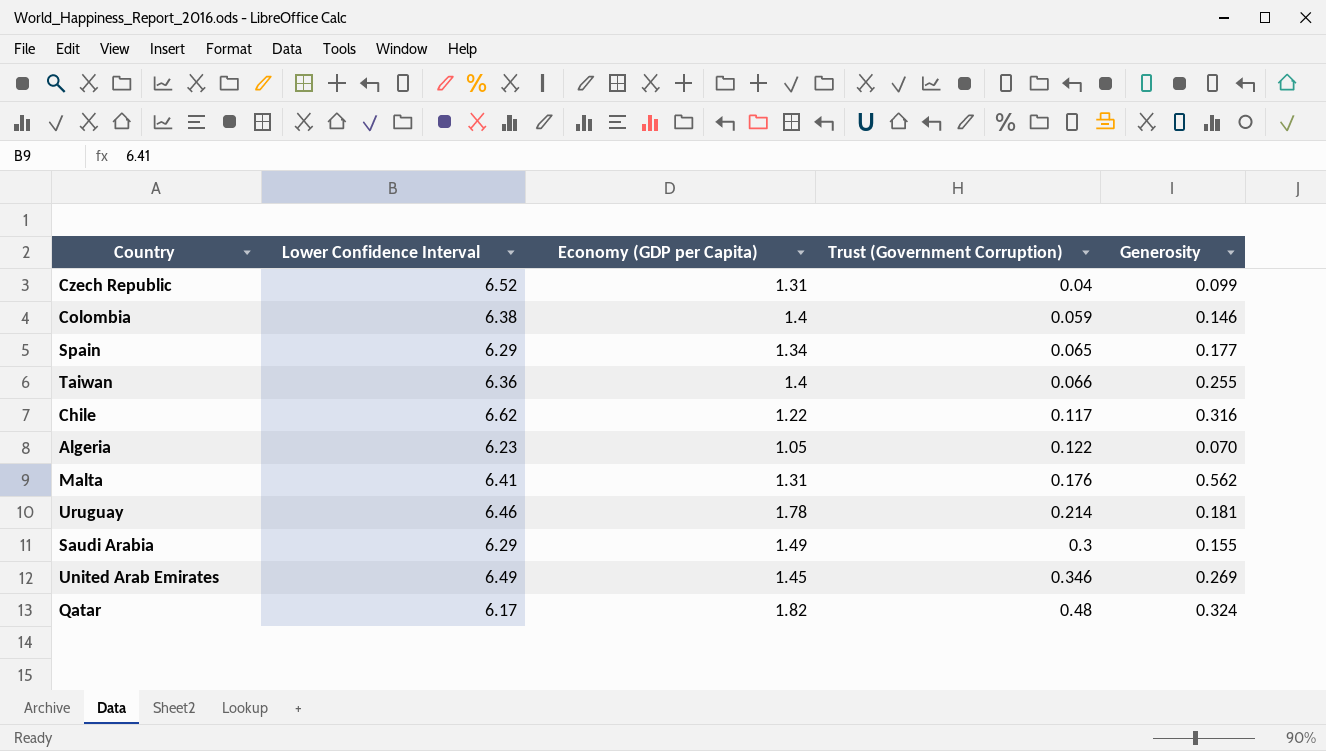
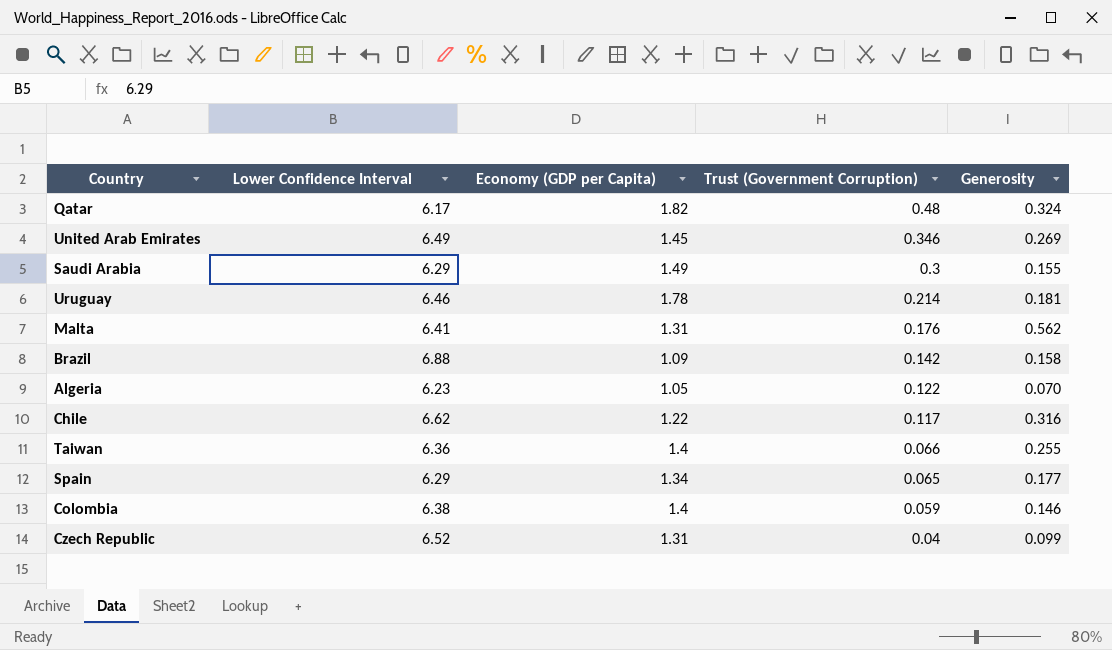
row order: Trust (Government Corruption) ascending -> Trust (Government Corruption) descending
row Brazil: none -> 6.88 | 1.09 | 0.142 | 0.158

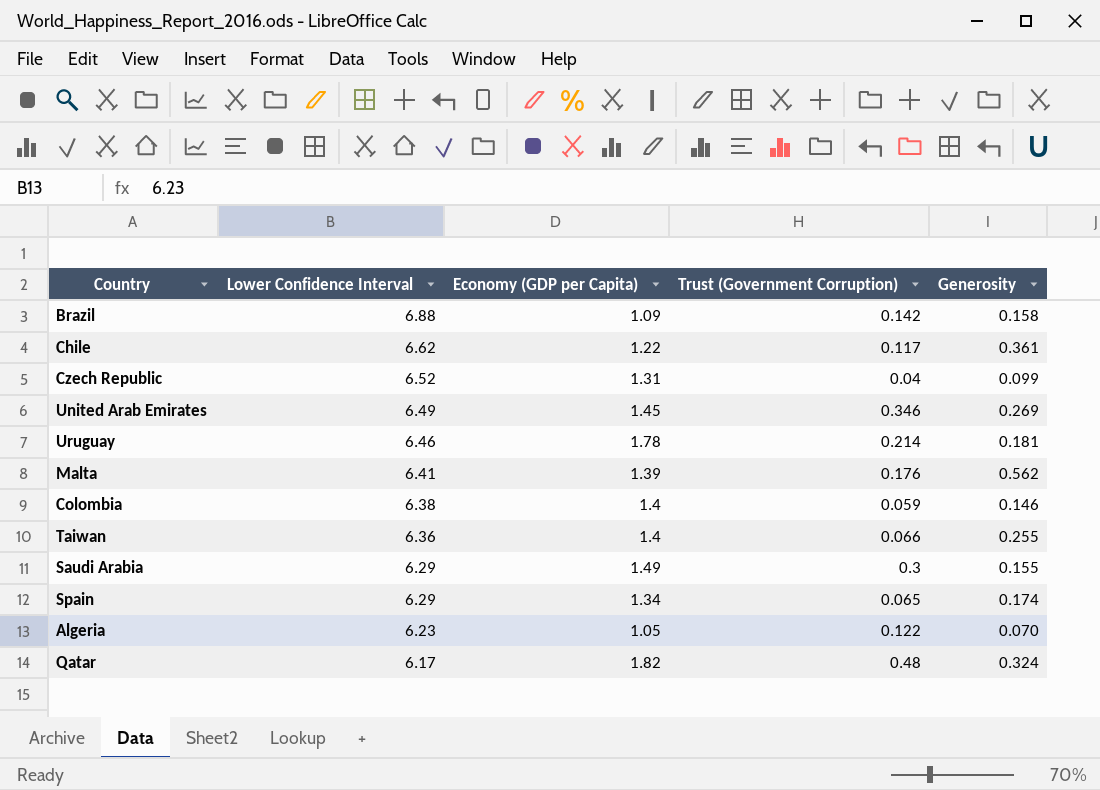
row order: Trust (Government Corruption) descending -> Lower Confidence Interval descending
Chile | Generosity: 0.316 -> 0.361
Malta | Economy (GDP per Capita): 1.31 -> 1.39
Spain | Generosity: 0.177 -> 0.174

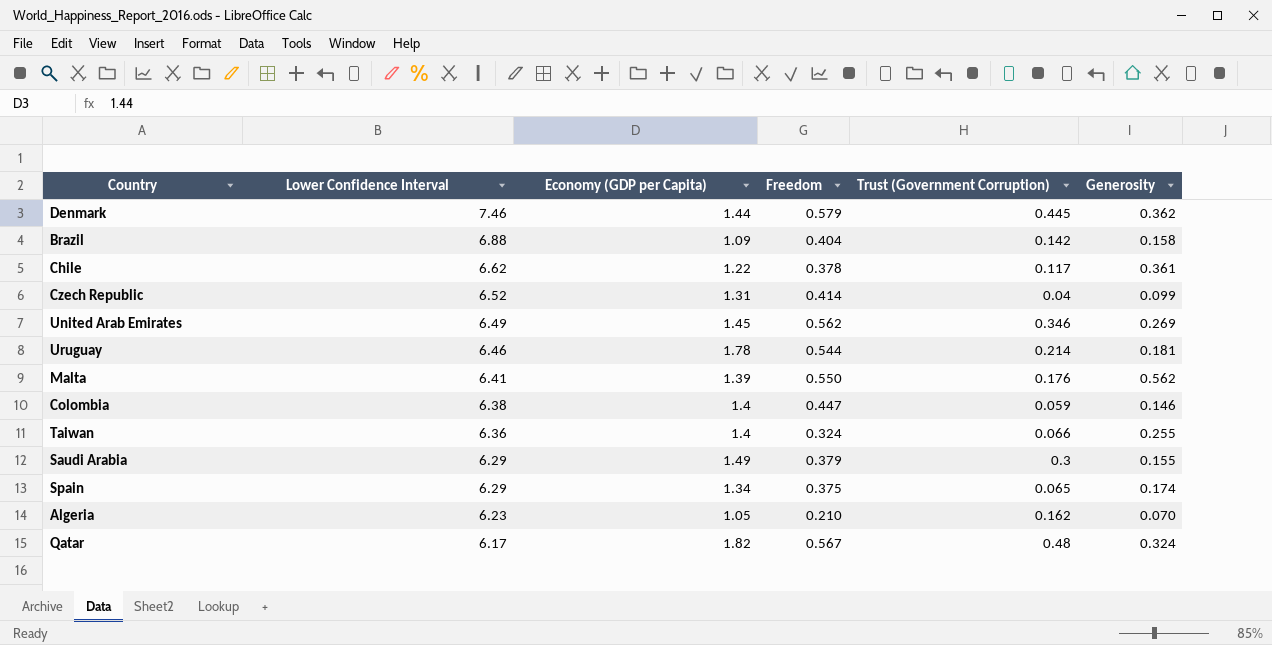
column Freedom | position: none -> 4
row Denmark: none -> 7.46 | 1.44 | 0.579 | 0.445 | 0.362
Algeria | Trust (Government Corruption): 0.122 -> 0.162

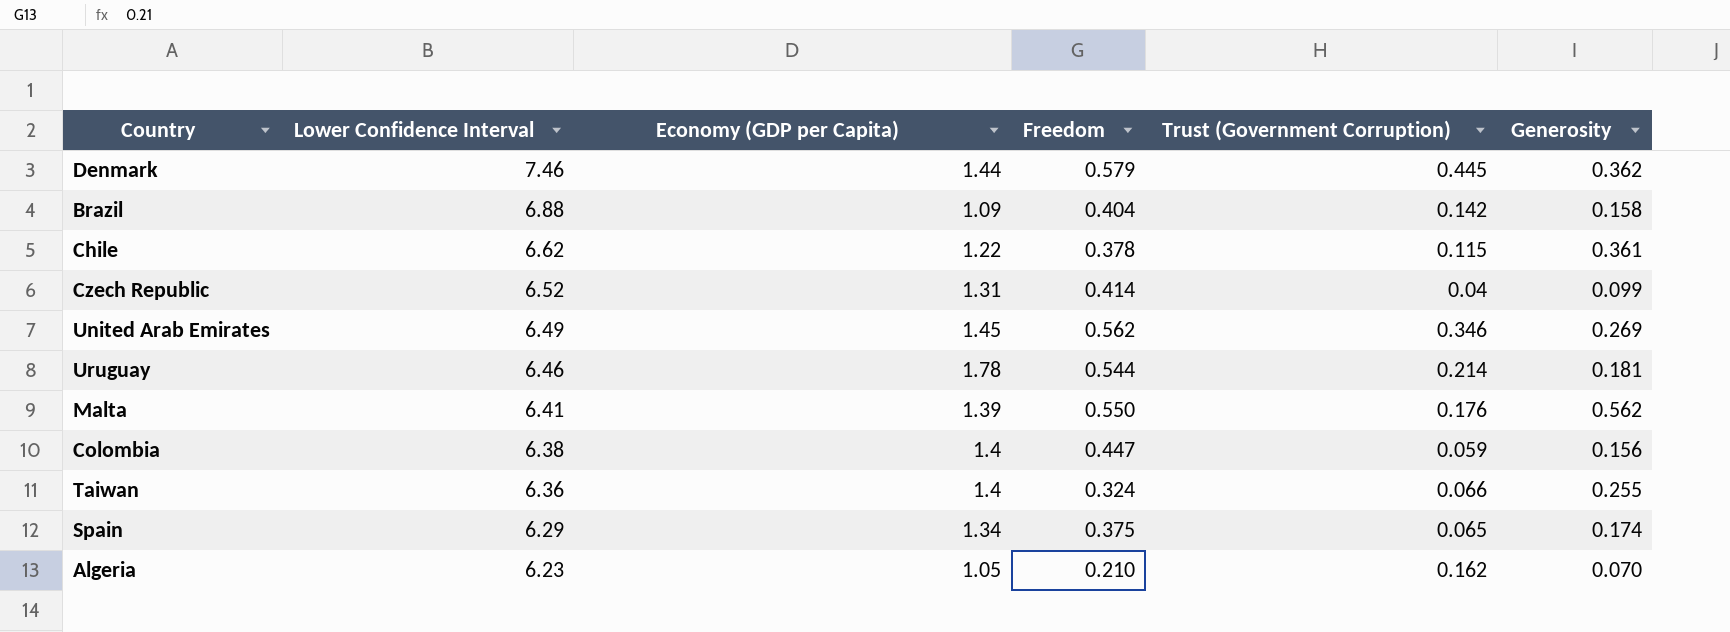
row Saudi Arabia: 6.29 | 1.49 | 0.379 | 0.3 | 0.155 -> none
row Qatar: 6.17 | 1.82 | 0.567 | 0.48 | 0.324 -> none
Chile | Trust (Government Corruption): 0.117 -> 0.115
Colombia | Generosity: 0.146 -> 0.156

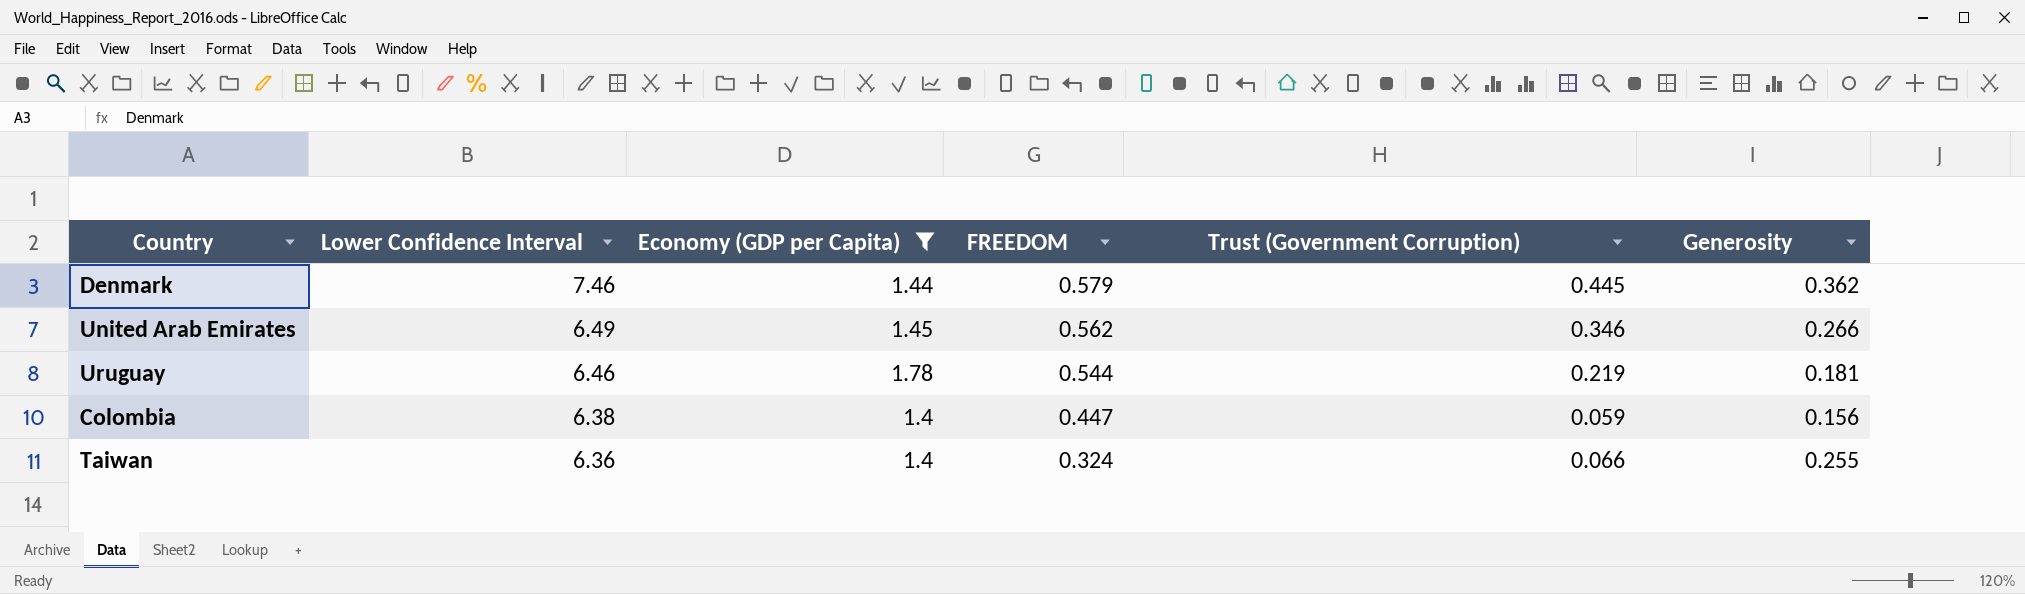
filter: none -> Economy (GDP per Capita) >= 1.4
column name: Freedom -> FREEDOM
United Arab Emirates | Generosity: 0.269 -> 0.266
Uruguay | Trust (Government Corruption): 0.214 -> 0.219

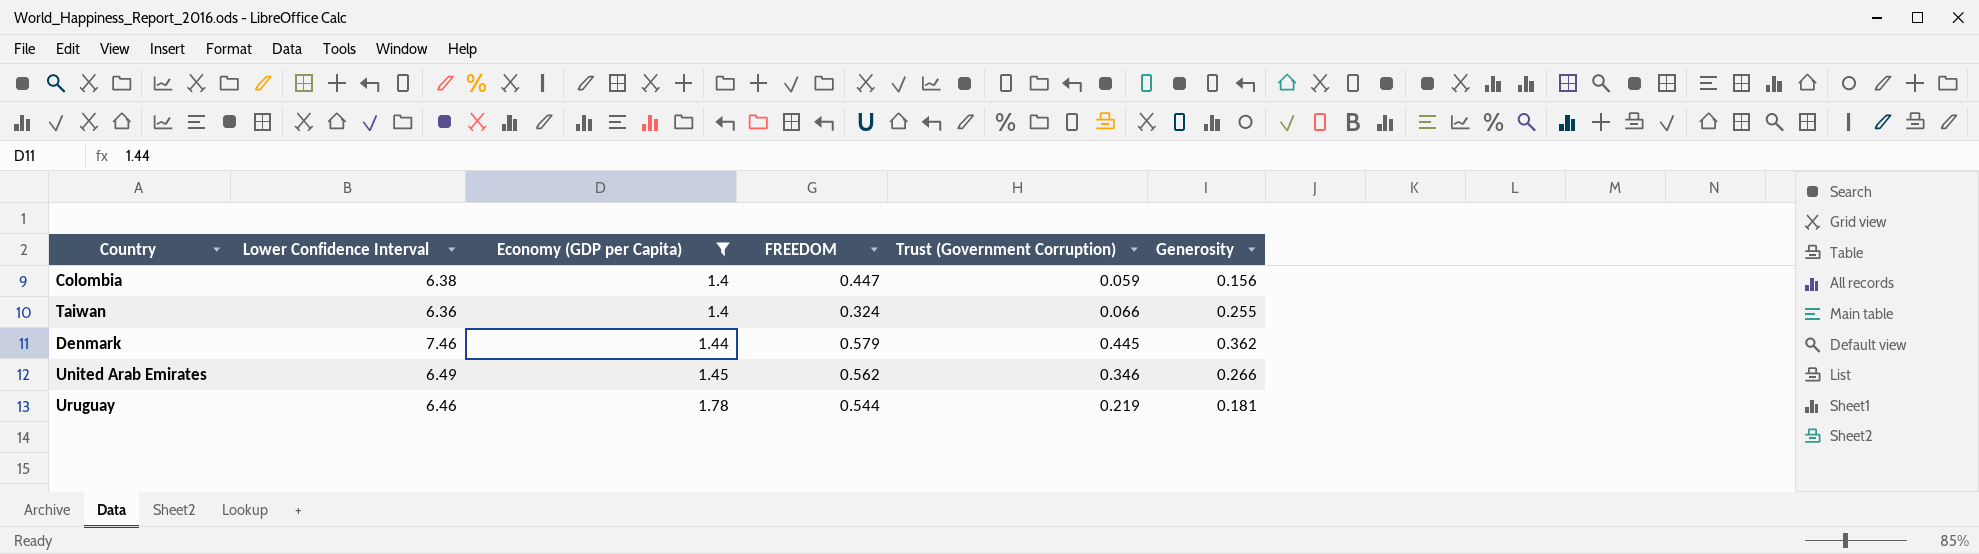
row order: Lower Confidence Interval descending -> Economy (GDP per Capita) ascending

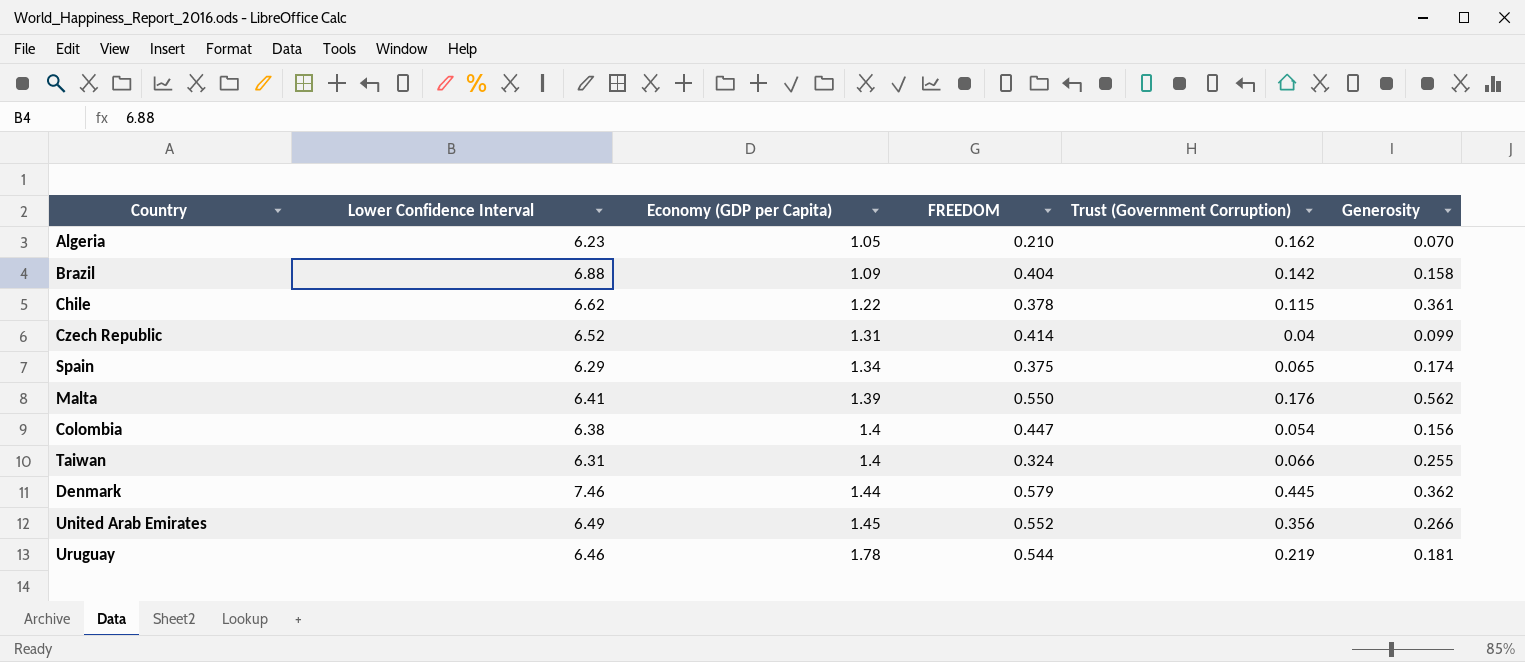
filter: Economy (GDP per Capita) >= 1.4 -> none
Colombia | Trust (Government Corruption): 0.059 -> 0.054
Taiwan | Lower Confidence Interval: 6.36 -> 6.31
United Arab Emirates | FREEDOM: 0.562 -> 0.552
United Arab Emirates | Trust (Government Corruption): 0.346 -> 0.356

